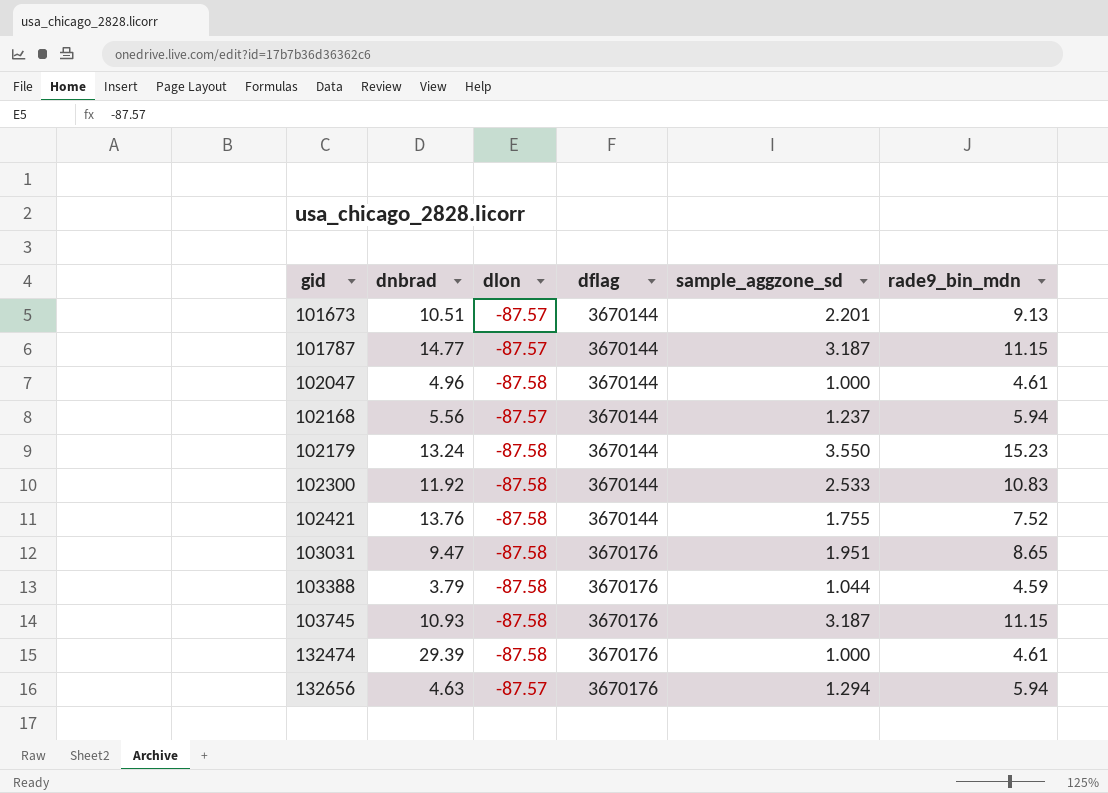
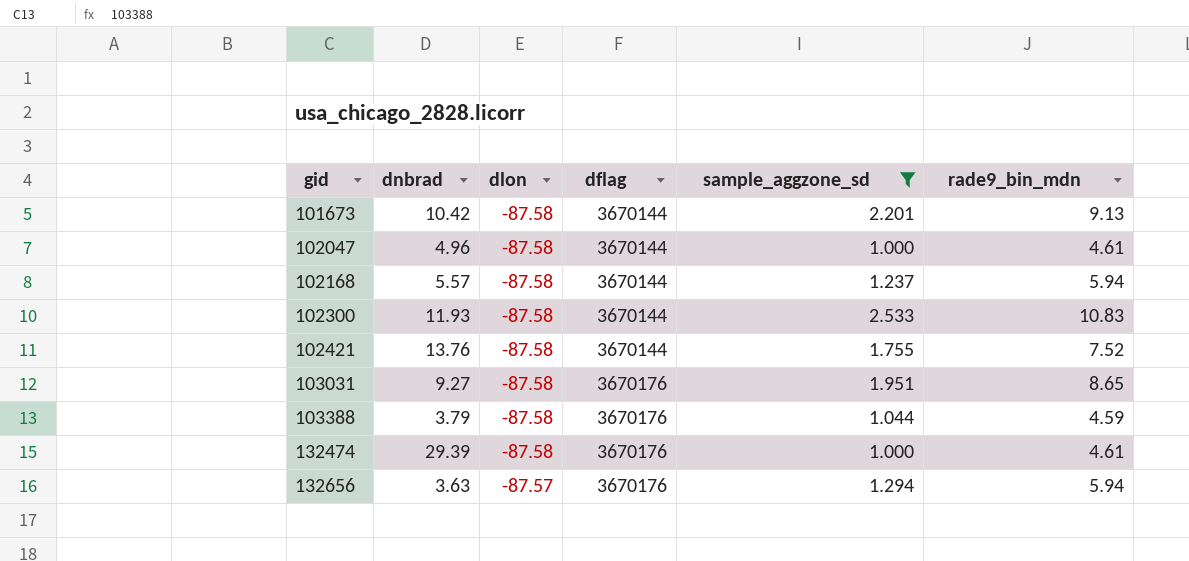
filter: none -> sample_aggzone_sd <= 2.533
101673 | dnbrad: 10.51 -> 10.42
101673 | dlon: -87.57 -> -87.58
102168 | dnbrad: 5.56 -> 5.57
102168 | dlon: -87.57 -> -87.58
102300 | dnbrad: 11.92 -> 11.93
103031 | dnbrad: 9.47 -> 9.27
132656 | dnbrad: 4.63 -> 3.63

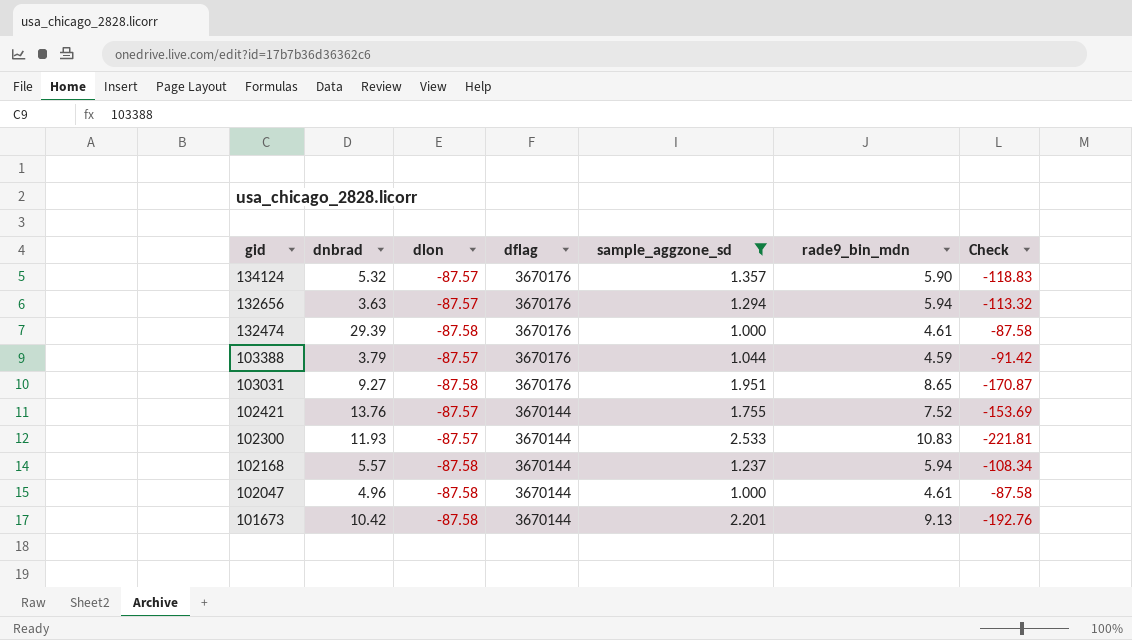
row order: gid ascending -> gid descending
column Check | formula: none -> [dlon] * [sample_aggzone_sd]
row 134124: none -> 5.32 | -87.57 | 3670176 | 1.357 | 5.90 | -118.83
103388 | dlon: -87.58 -> -87.57
102421 | dlon: -87.58 -> -87.57
102300 | dlon: -87.58 -> -87.57

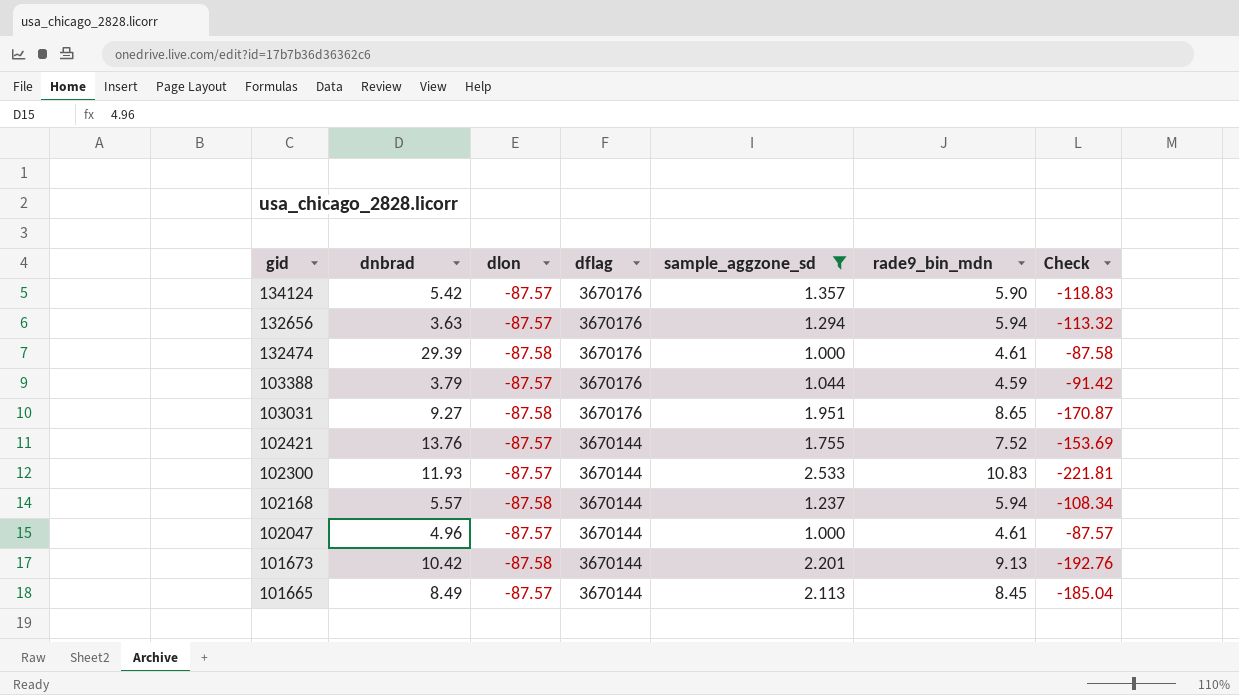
134124 | dnbrad: 5.32 -> 5.42
102047 | dlon: -87.58 -> -87.57
102047 | Check: -87.58 -> -87.57
row 101665: none -> 8.49 | -87.57 | 3670144 | 2.113 | 8.45 | -185.04

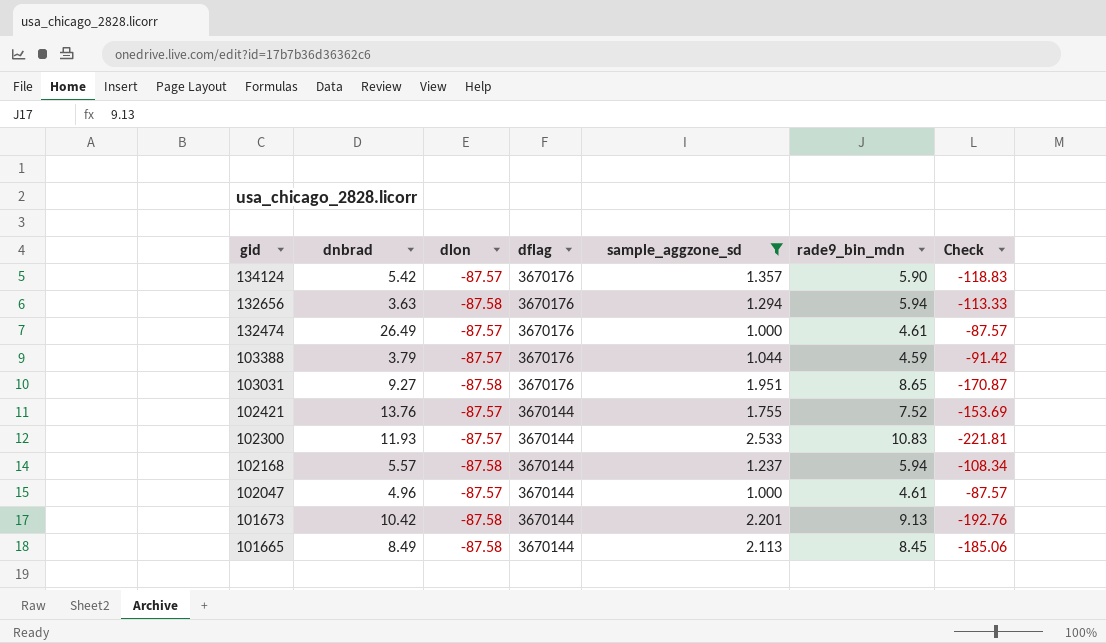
132656 | dlon: -87.57 -> -87.58
132656 | Check: -113.32 -> -113.33
132474 | dnbrad: 29.39 -> 26.49
132474 | dlon: -87.58 -> -87.57
132474 | Check: -87.58 -> -87.57
101665 | dlon: -87.57 -> -87.58
101665 | Check: -185.04 -> -185.06

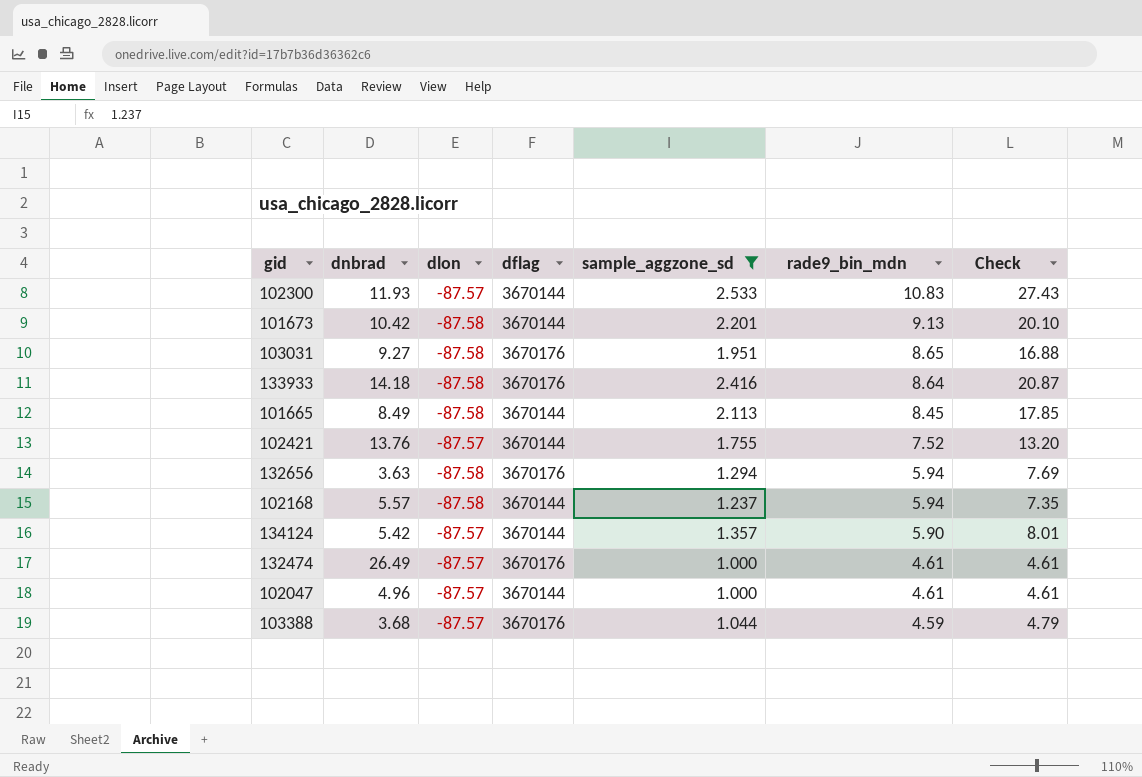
row order: gid descending -> rade9_bin_mdn descending
column Check | formula: [dlon] * [sample_aggzone_sd] -> [sample_aggzone_sd] * [rade9_bin_mdn]
row 133933: none -> 14.18 | -87.58 | 3670176 | 2.416 | 8.64 | 20.87
134124 | dflag: 3670176 -> 3670144
103388 | dnbrad: 3.79 -> 3.68

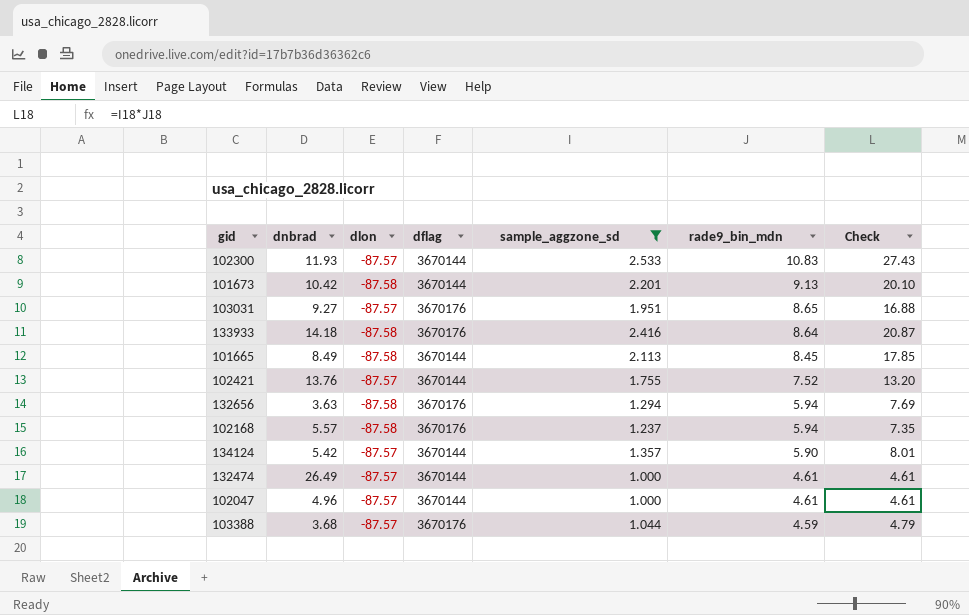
103031 | dlon: -87.58 -> -87.57
102168 | dflag: 3670144 -> 3670176
132474 | dflag: 3670176 -> 3670144

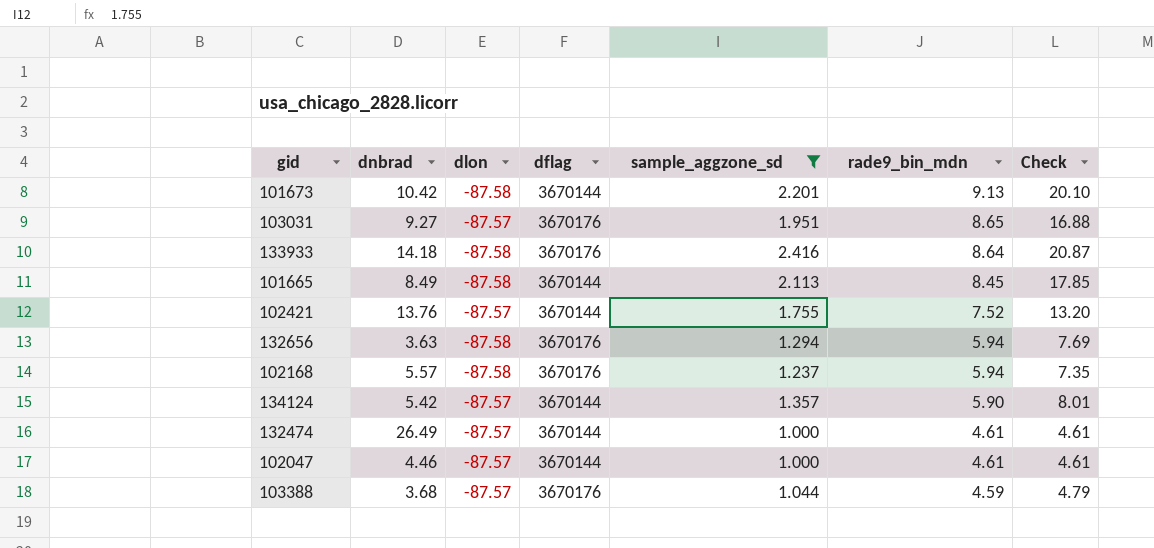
row 102300: 11.93 | -87.57 | 3670144 | 2.533 | 10.83 | 27.43 -> none
102047 | dnbrad: 4.96 -> 4.46

